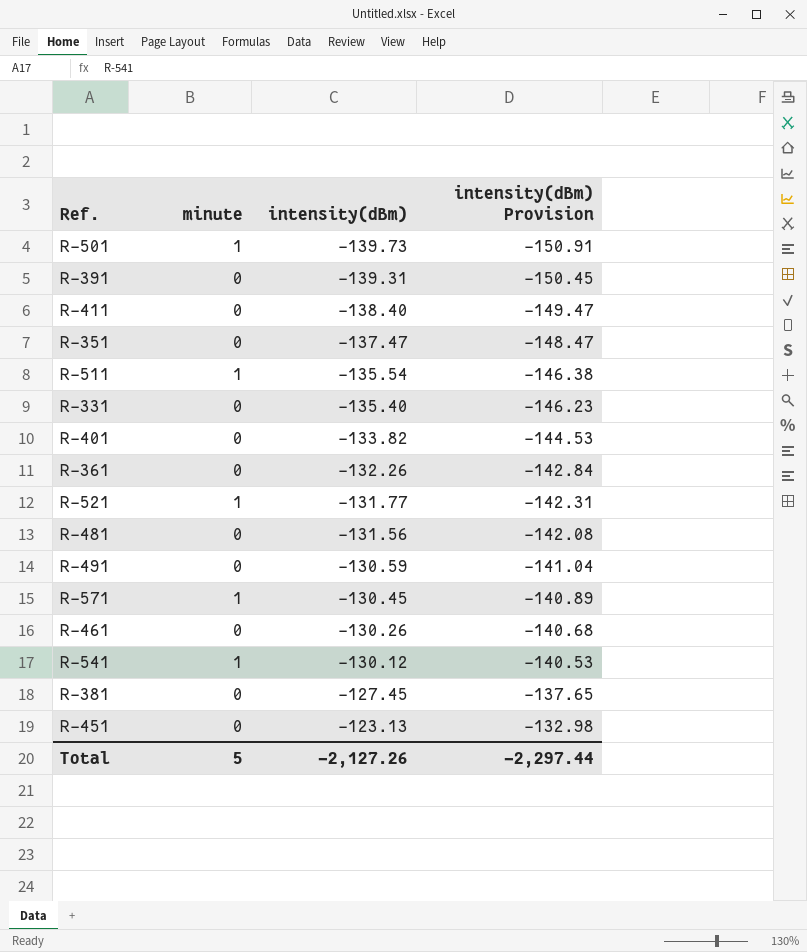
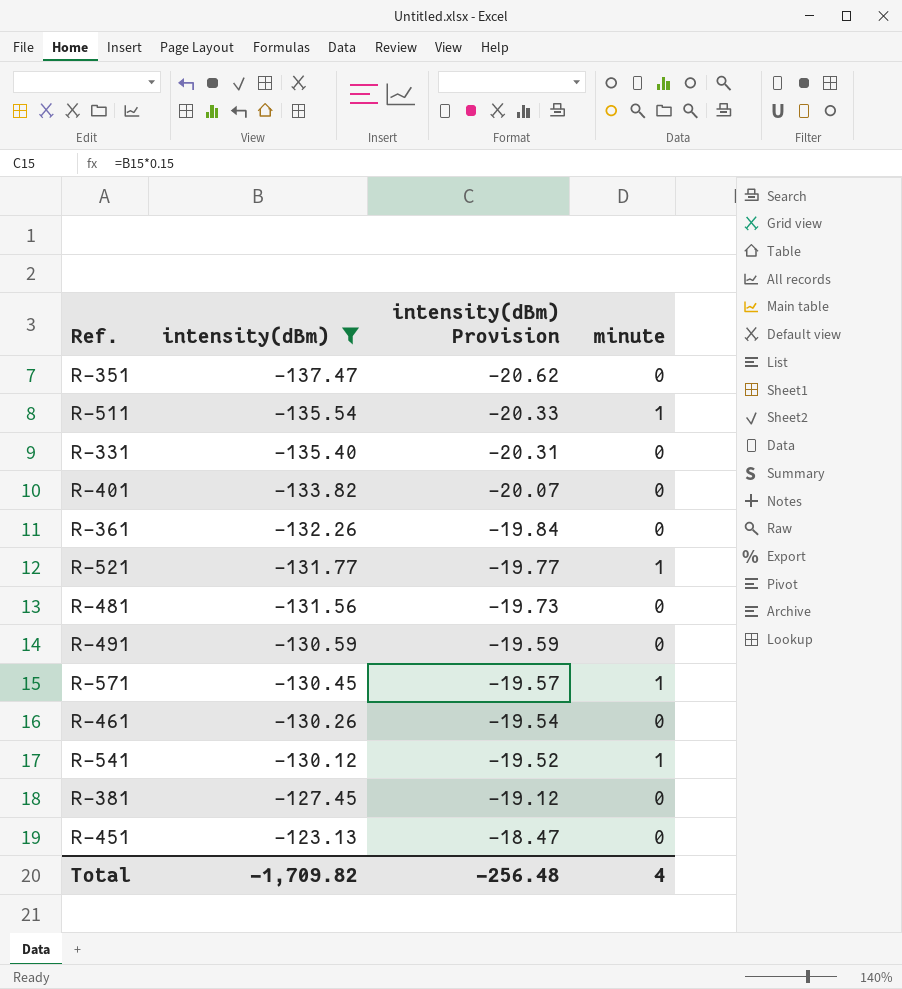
filter: none -> intensity(dBm) >= -137.47
column intensity(dBm) Provision | formula: [intensity(dBm)] * 1.08 -> [intensity(dBm)] * 0.15
column minute | position: 2 -> 4
Total | intensity(dBm): -2,127.26 -> -1,709.82
Total | intensity(dBm) Provision: -2,297.44 -> -256.48
Total | minute: 5 -> 4

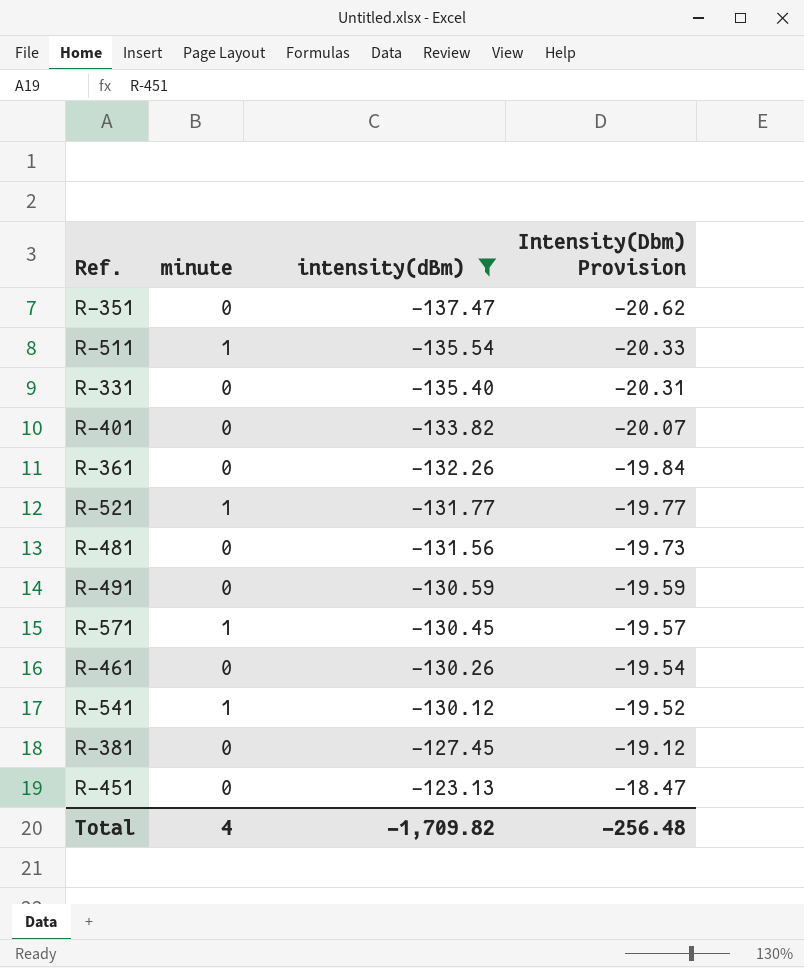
column minute | position: 4 -> 2
column name: intensity(dBm) Provision -> Intensity(Dbm) Provision

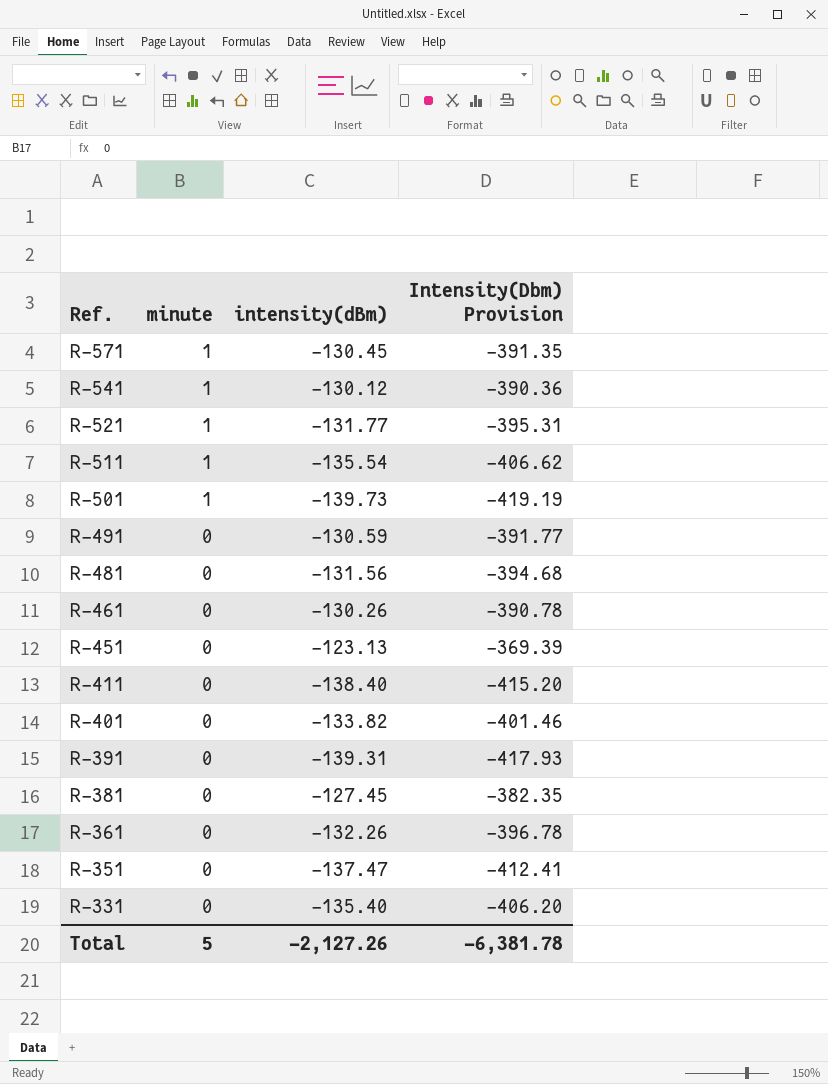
filter: intensity(dBm) >= -137.47 -> none
row order: intensity(dBm) ascending -> Ref. descending
column Intensity(Dbm) Provision | formula: [intensity(dBm)] * 0.15 -> [intensity(dBm)] * 3
Total | minute: 4 -> 5
Total | intensity(dBm): -1,709.82 -> -2,127.26
Total | Intensity(Dbm) Provision: -256.48 -> -6,381.78

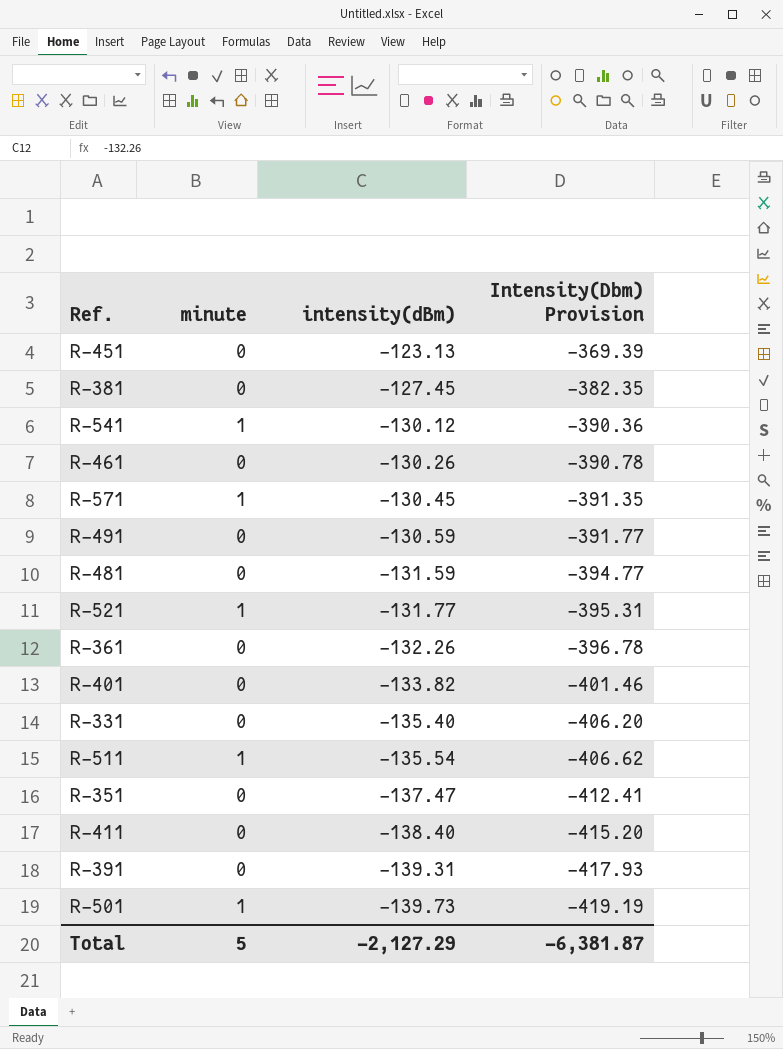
row order: Ref. descending -> intensity(dBm) descending
R-481 | intensity(dBm): -131.56 -> -131.59
R-481 | Intensity(Dbm) Provision: -394.68 -> -394.77
Total | intensity(dBm): -2,127.26 -> -2,127.29
Total | Intensity(Dbm) Provision: -6,381.78 -> -6,381.87

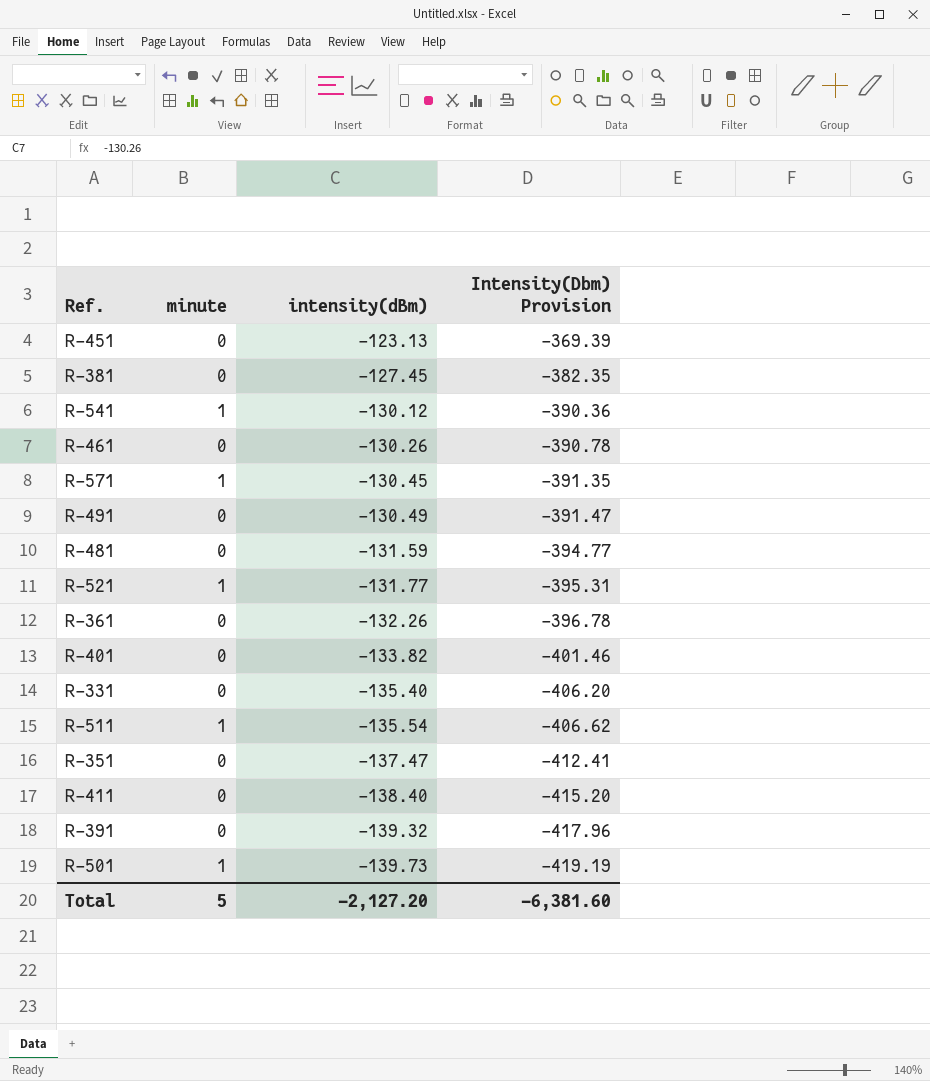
R-491 | intensity(dBm): -130.59 -> -130.49
R-491 | Intensity(Dbm) Provision: -391.77 -> -391.47
R-391 | intensity(dBm): -139.31 -> -139.32
R-391 | Intensity(Dbm) Provision: -417.93 -> -417.96
Total | intensity(dBm): -2,127.29 -> -2,127.20
Total | Intensity(Dbm) Provision: -6,381.87 -> -6,381.60

